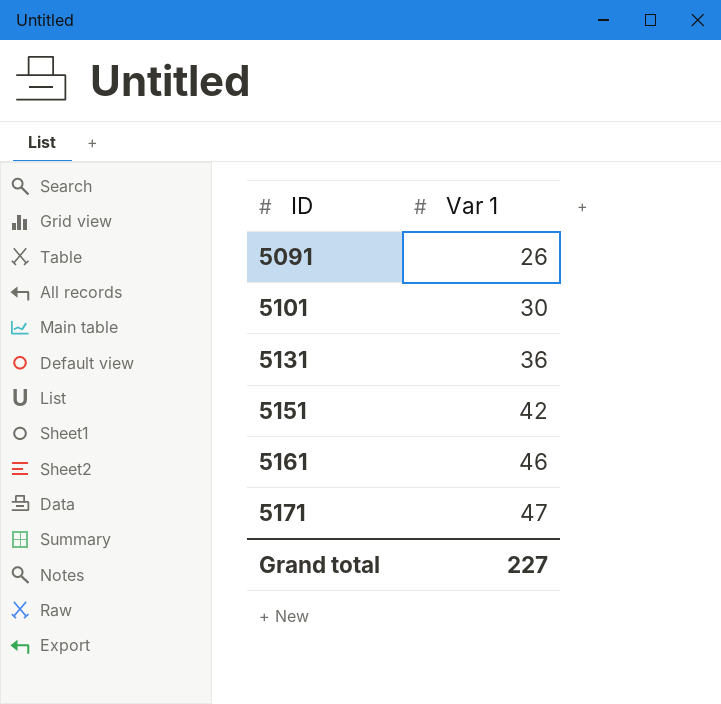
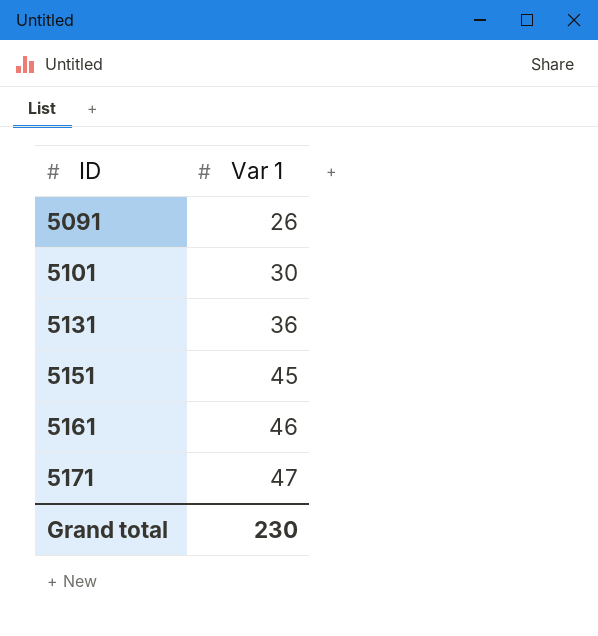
5151 | Var 1: 42 -> 45
Grand total | Var 1: 227 -> 230

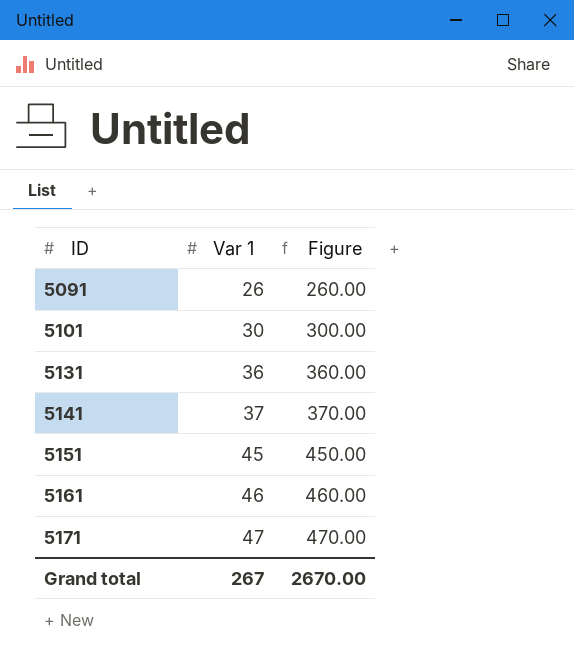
column Figure | formula: none -> [Var 1] * 10
row 5141: none -> 37 | 370.00
Grand total | Var 1: 230 -> 267

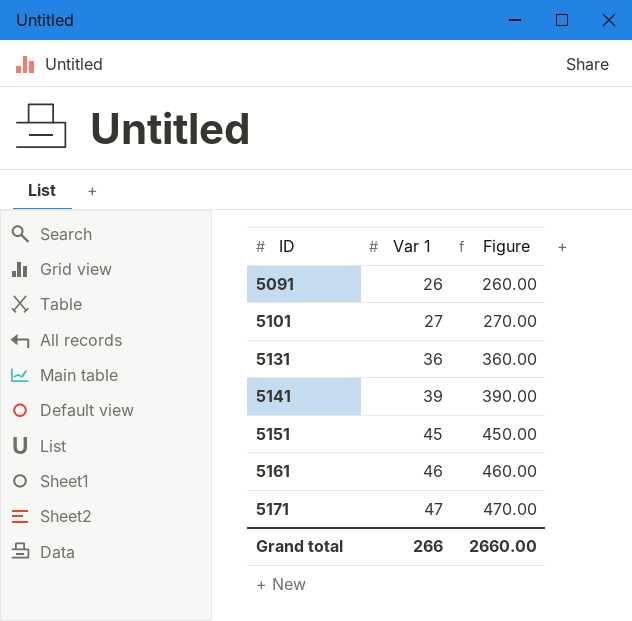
5101 | Var 1: 30 -> 27
5101 | Figure: 300.00 -> 270.00
5141 | Var 1: 37 -> 39
5141 | Figure: 370.00 -> 390.00
Grand total | Var 1: 267 -> 266
Grand total | Figure: 2670.00 -> 2660.00

